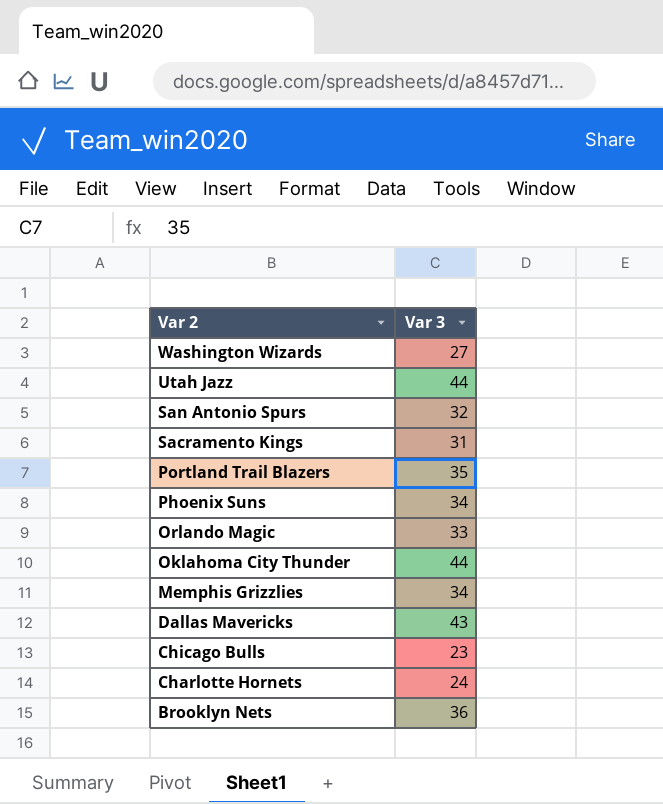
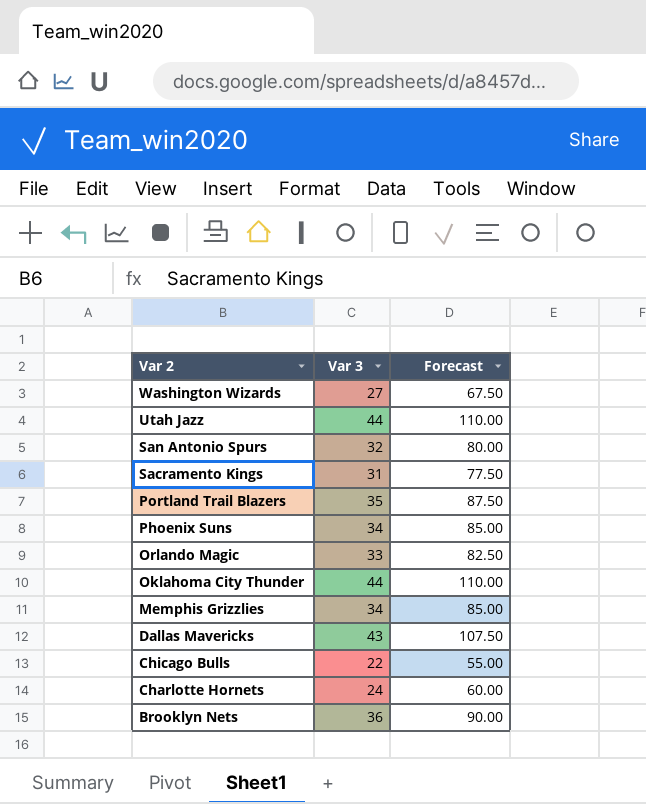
column Forecast | formula: none -> [Var 3] * 2.5
Chicago Bulls | Var 3: 23 -> 22

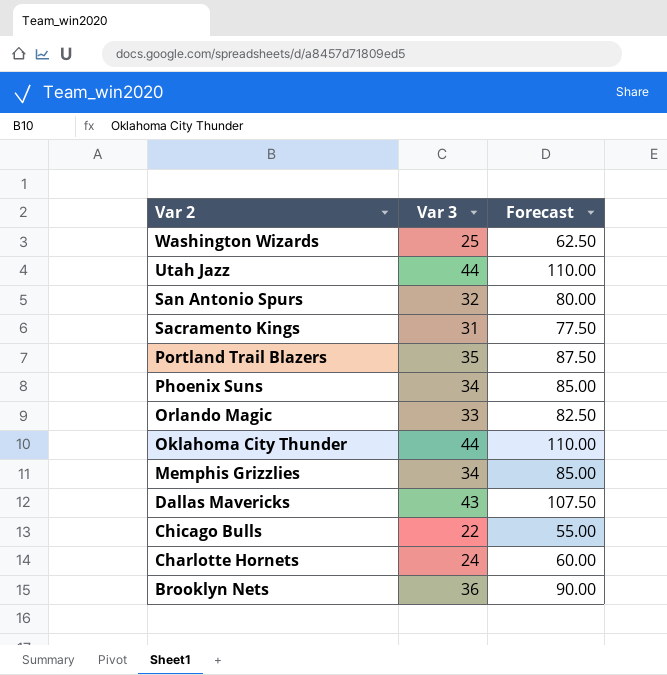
Washington Wizards | Var 3: 27 -> 25
Washington Wizards | Forecast: 67.50 -> 62.50

